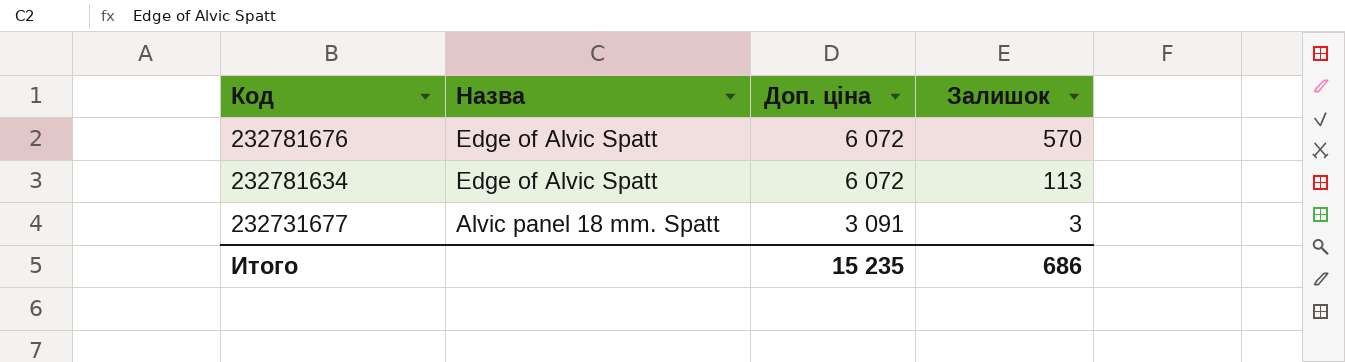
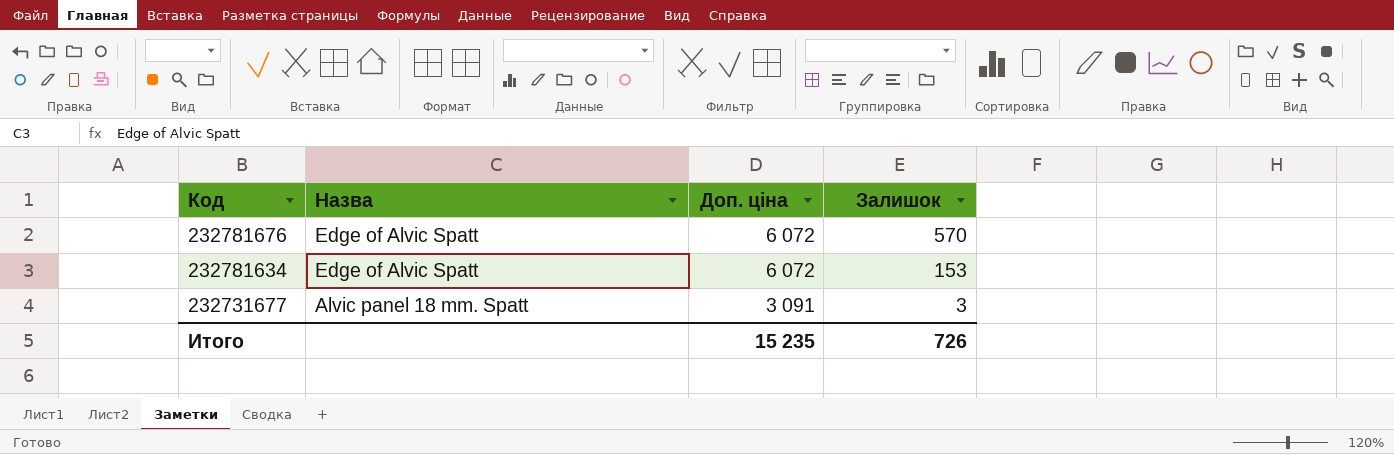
232781634 | Залишок: 113 -> 153
Итого | Залишок: 686 -> 726

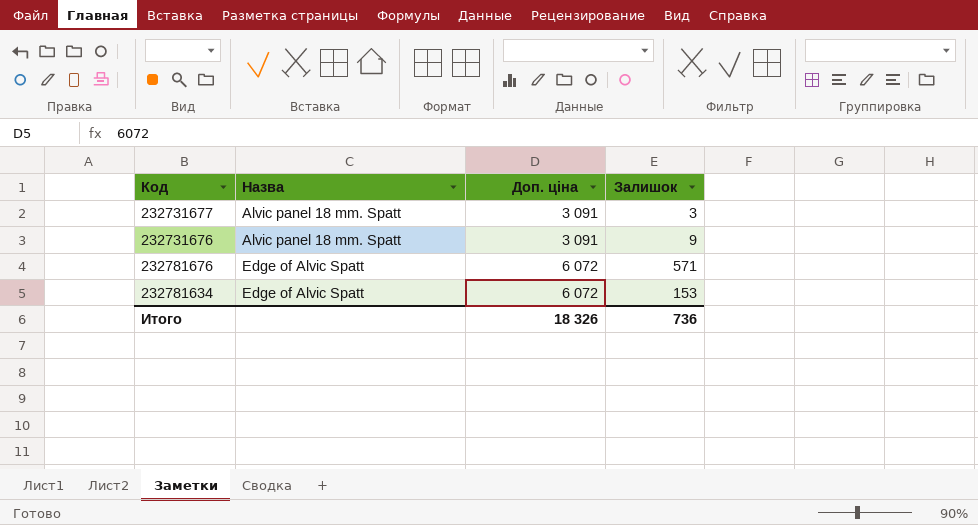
row order: Код descending -> Назва ascending
row 232731676: none -> Alvic panel 18 mm. Spatt | 3 091 | 9
232781676 | Залишок: 570 -> 571
Итого | Доп. ціна: 15 235 -> 18 326
Итого | Залишок: 726 -> 736

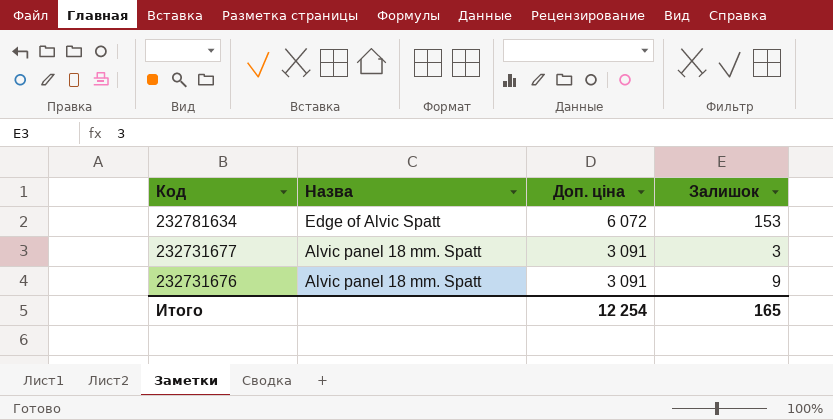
row order: Назва ascending -> Код descending
row 232781676: Edge of Alvic Spatt | 6 072 | 571 -> none
Итого | Доп. ціна: 18 326 -> 12 254
Итого | Залишок: 736 -> 165

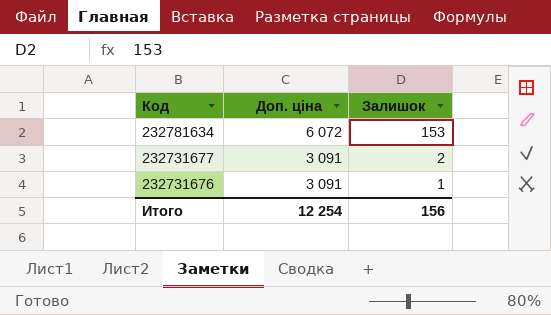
column Назва | position: 2 -> none
232731677 | Залишок: 3 -> 2
232731676 | Залишок: 9 -> 1
Итого | Залишок: 165 -> 156

